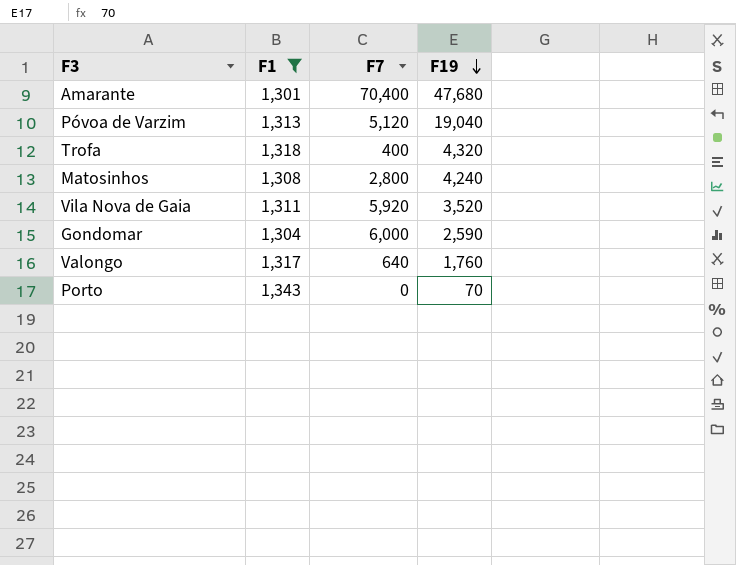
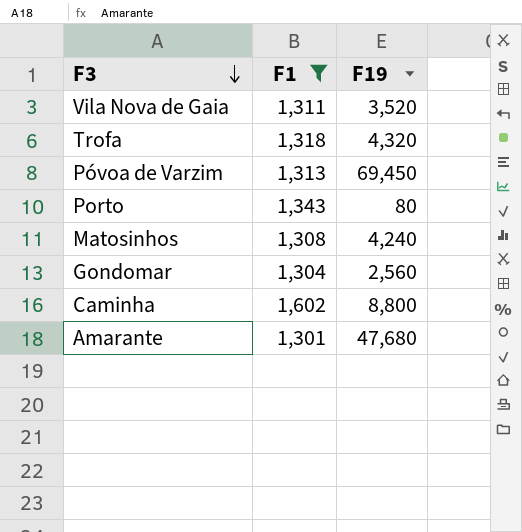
row order: F19 descending -> F3 descending
column F7 | position: 3 -> none
row Valongo: 1,317 | 640 | 1,760 -> none
Póvoa de Varzim | F19: 19,040 -> 69,450
Porto | F19: 70 -> 80
Gondomar | F19: 2,590 -> 2,560
row Caminha: none -> 1,602 | 8,800

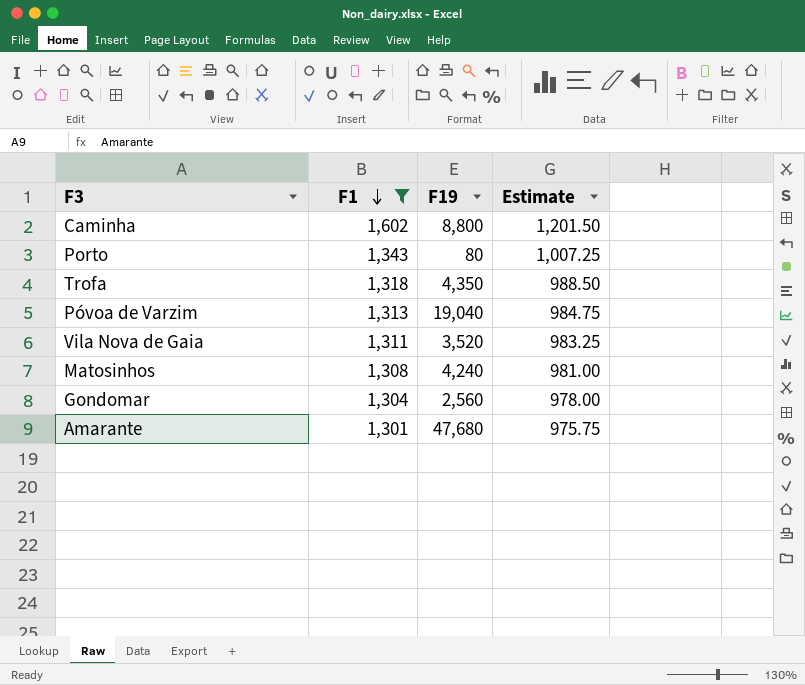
row order: F3 descending -> F1 descending
column Estimate | formula: none -> [F1] * 0.75
Trofa | F19: 4,320 -> 4,350
Póvoa de Varzim | F19: 69,450 -> 19,040

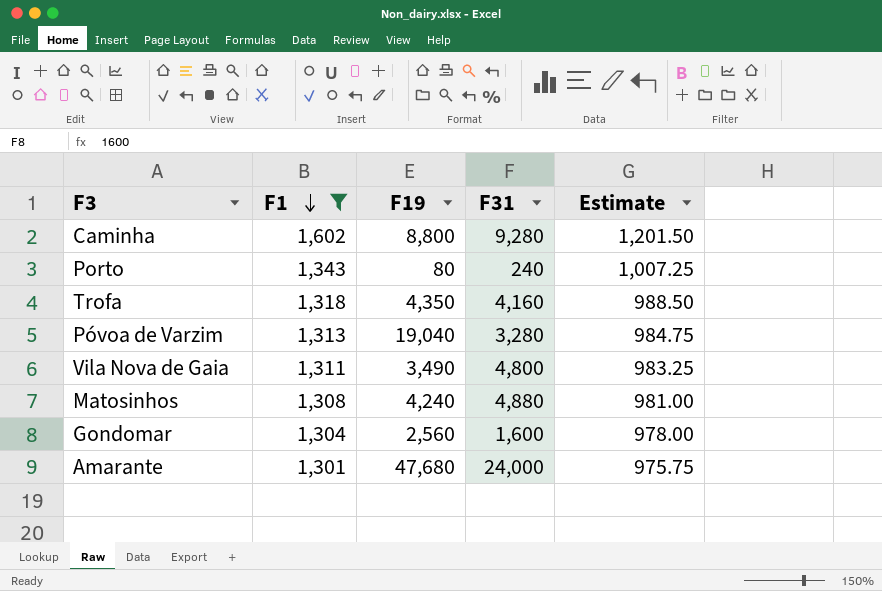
column F31 | position: none -> 4
Vila Nova de Gaia | F19: 3,520 -> 3,490

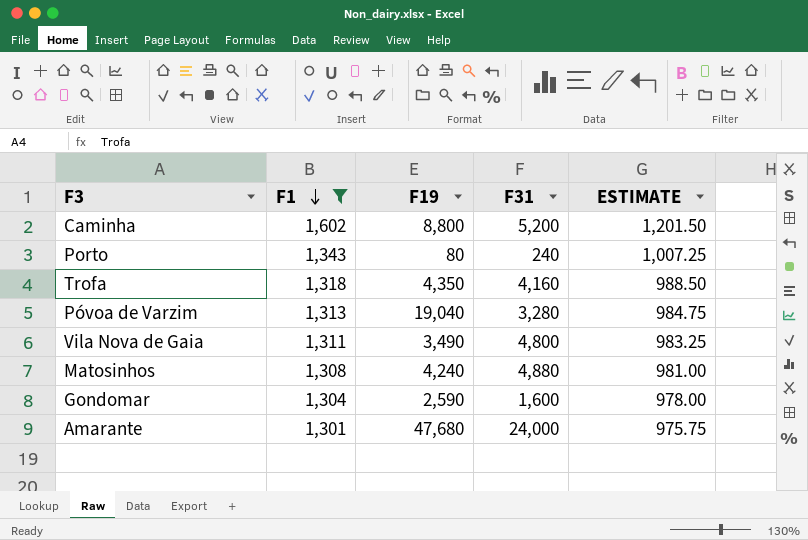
column name: Estimate -> ESTIMATE
Caminha | F31: 9,280 -> 5,200
Gondomar | F19: 2,560 -> 2,590

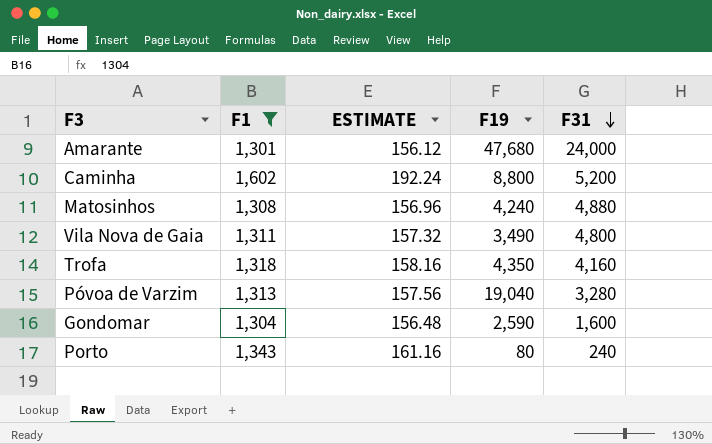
row order: F1 descending -> F31 descending
column ESTIMATE | formula: [F1] * 0.75 -> [F1] * 0.12
column ESTIMATE | position: 5 -> 3

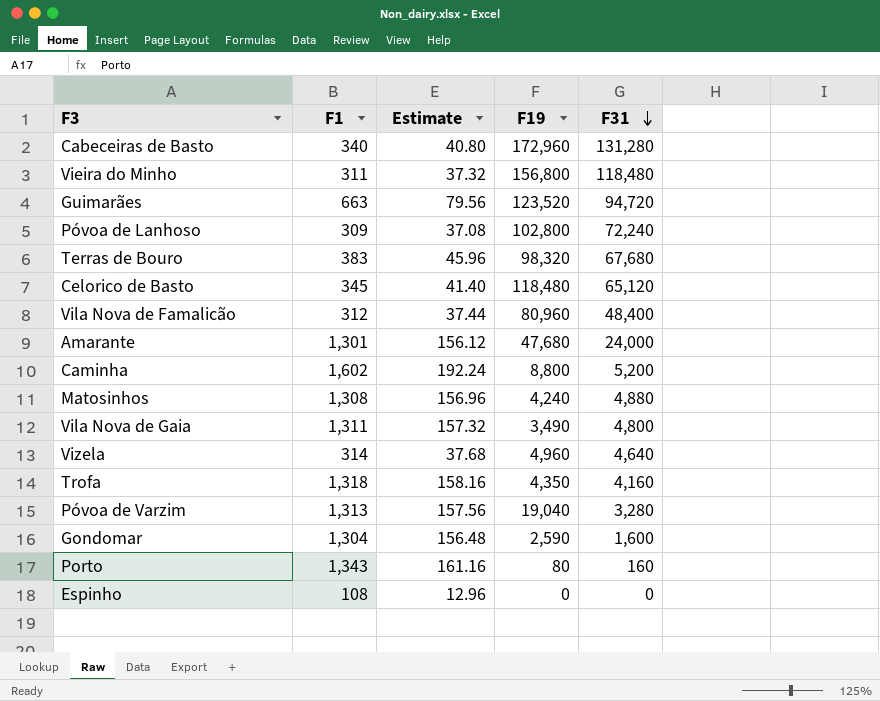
filter: F1 >= 1,301 -> none
column name: ESTIMATE -> Estimate
Porto | F31: 240 -> 160

